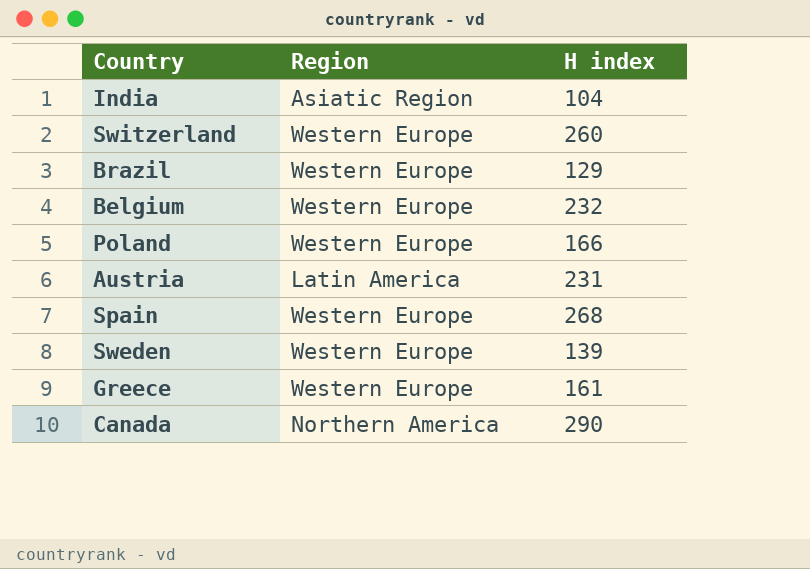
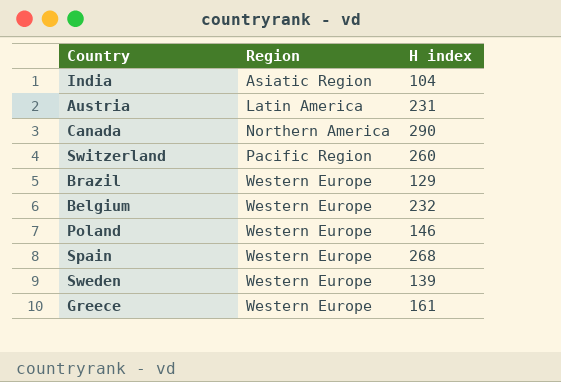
row order: none -> Region ascending
Switzerland | Region: Western Europe -> Pacific Region
Poland | H index: 166 -> 146

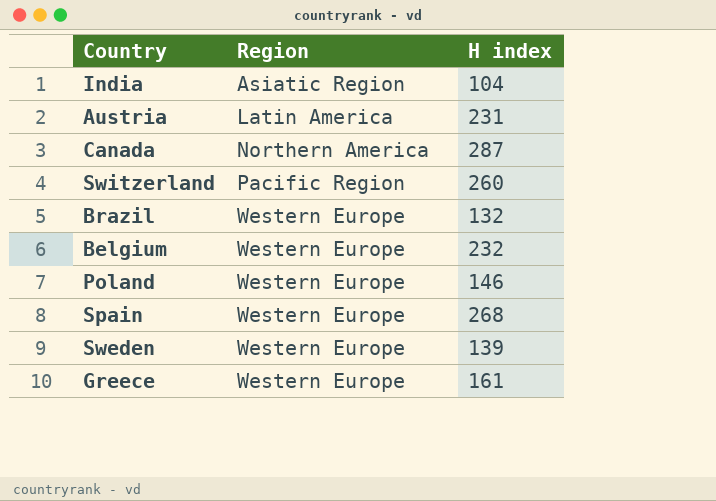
Canada | H index: 290 -> 287
Brazil | H index: 129 -> 132

